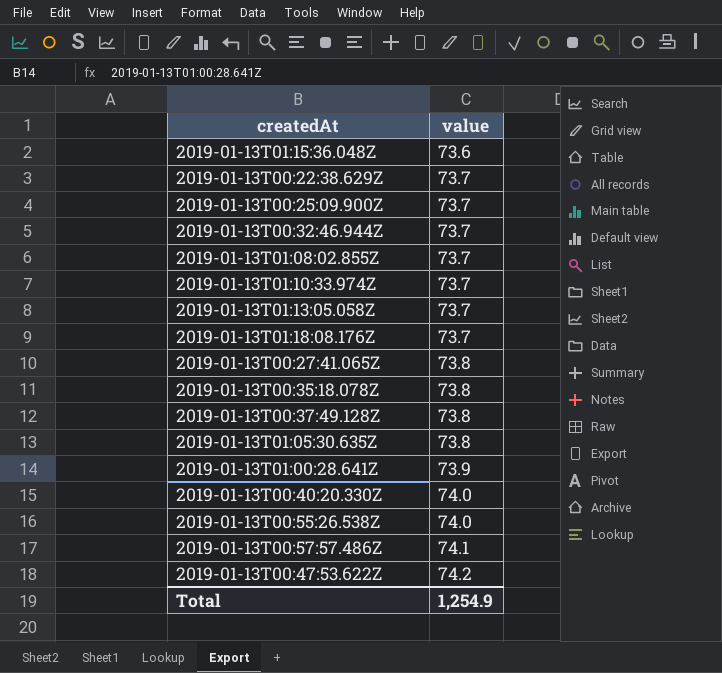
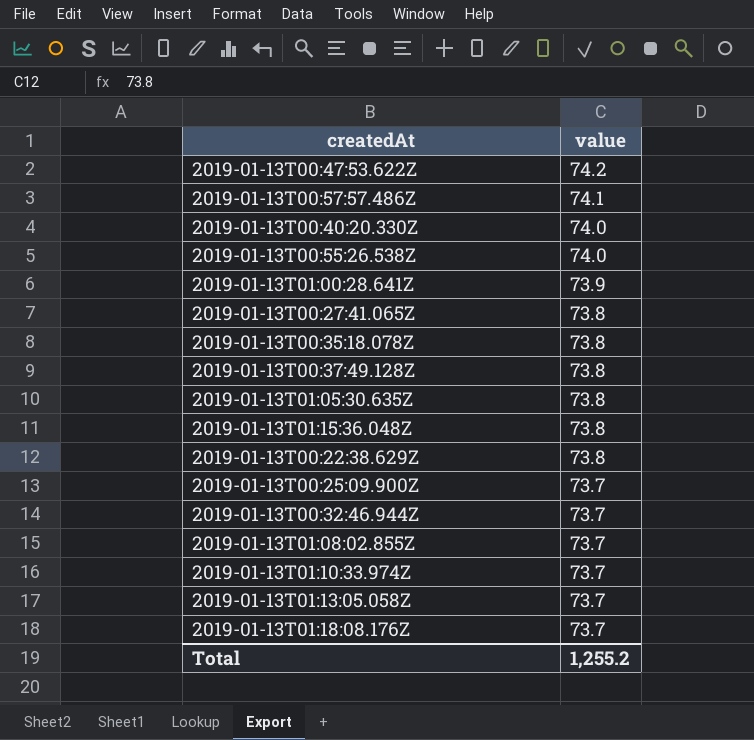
row order: value ascending -> value descending
2019-01-13T01:15:36.048Z | value: 73.6 -> 73.8
2019-01-13T00:22:38.629Z | value: 73.7 -> 73.8
Total | value: 1,254.9 -> 1,255.2

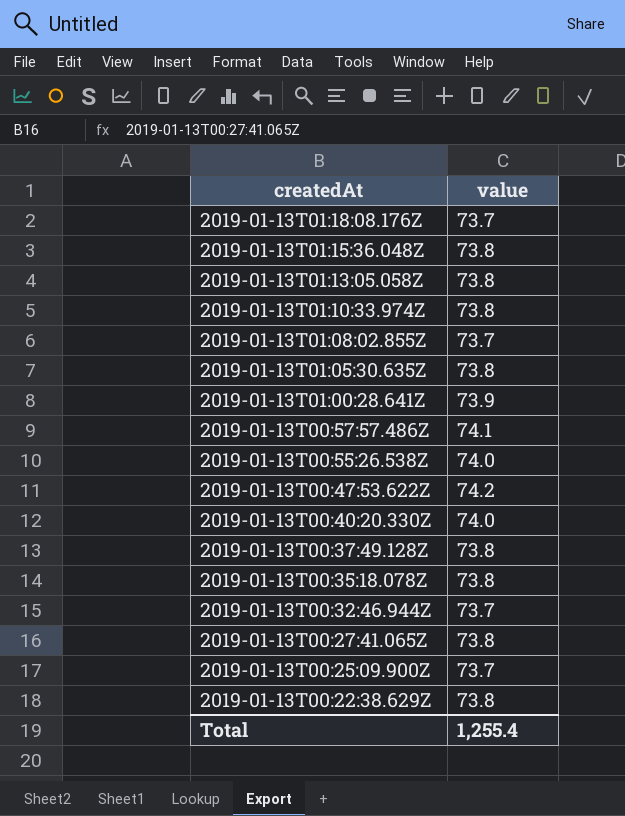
row order: value descending -> createdAt descending
2019-01-13T01:13:05.058Z | value: 73.7 -> 73.8
2019-01-13T01:10:33.974Z | value: 73.7 -> 73.8
Total | value: 1,255.2 -> 1,255.4

